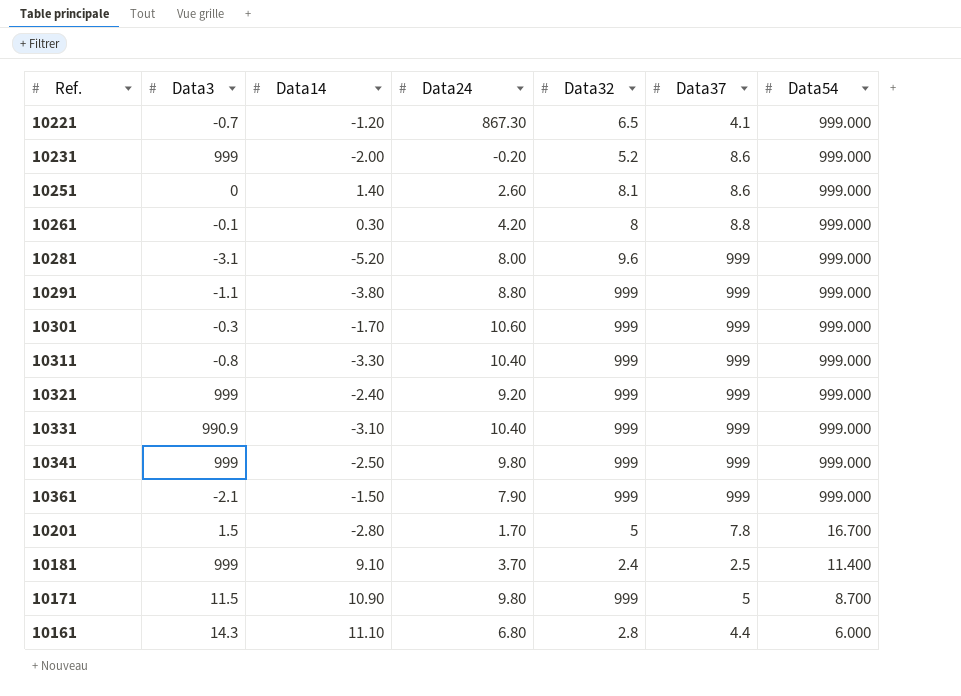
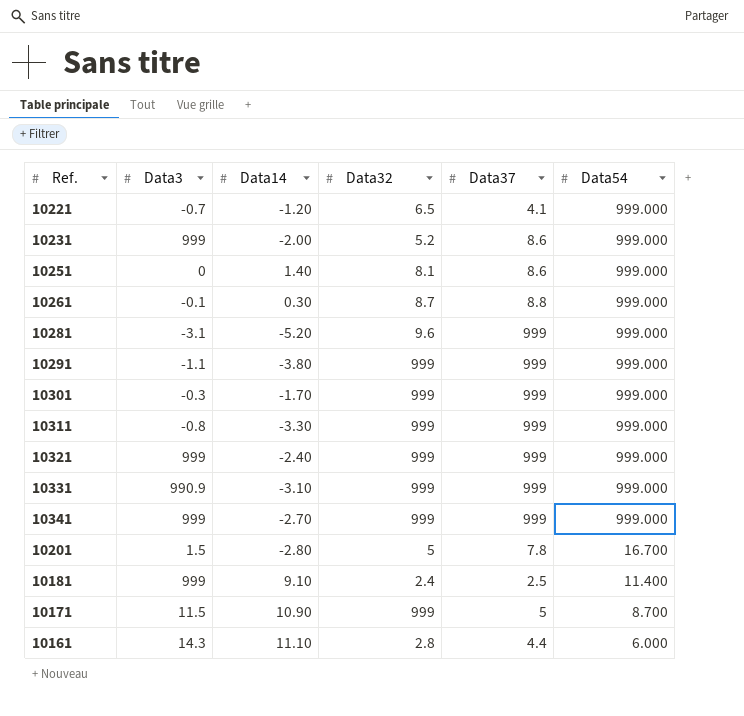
column Data24 | position: 4 -> none
row 10361: -2.1 | -1.50 | 7.90 | 999 | 999 | 999.000 -> none
10261 | Data32: 8 -> 8.7
10341 | Data14: -2.50 -> -2.70

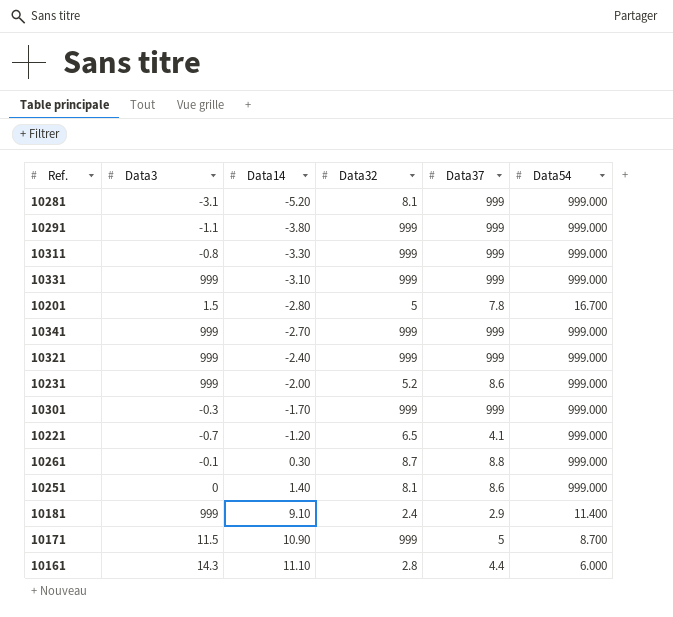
row order: Data54 descending -> Data14 ascending
10281 | Data32: 9.6 -> 8.1
10331 | Data3: 990.9 -> 999
10181 | Data37: 2.5 -> 2.9

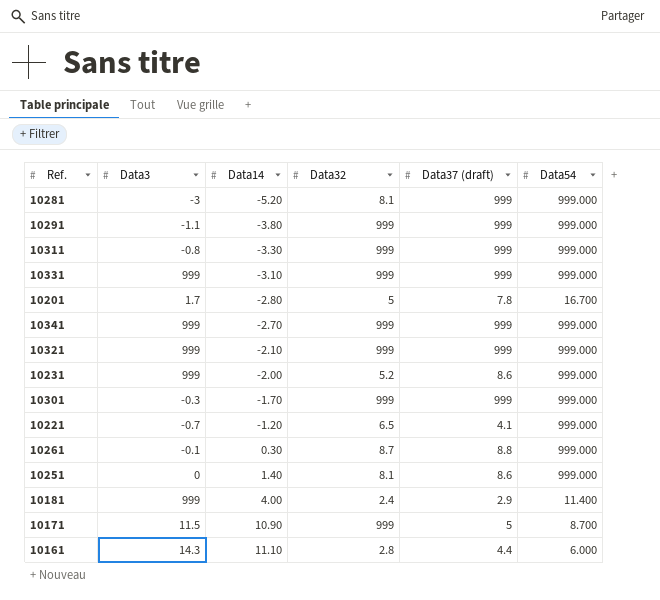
column name: Data37 -> Data37 (draft)
10281 | Data3: -3.1 -> -3
10201 | Data3: 1.5 -> 1.7
10321 | Data14: -2.40 -> -2.10
10181 | Data14: 9.10 -> 4.00

